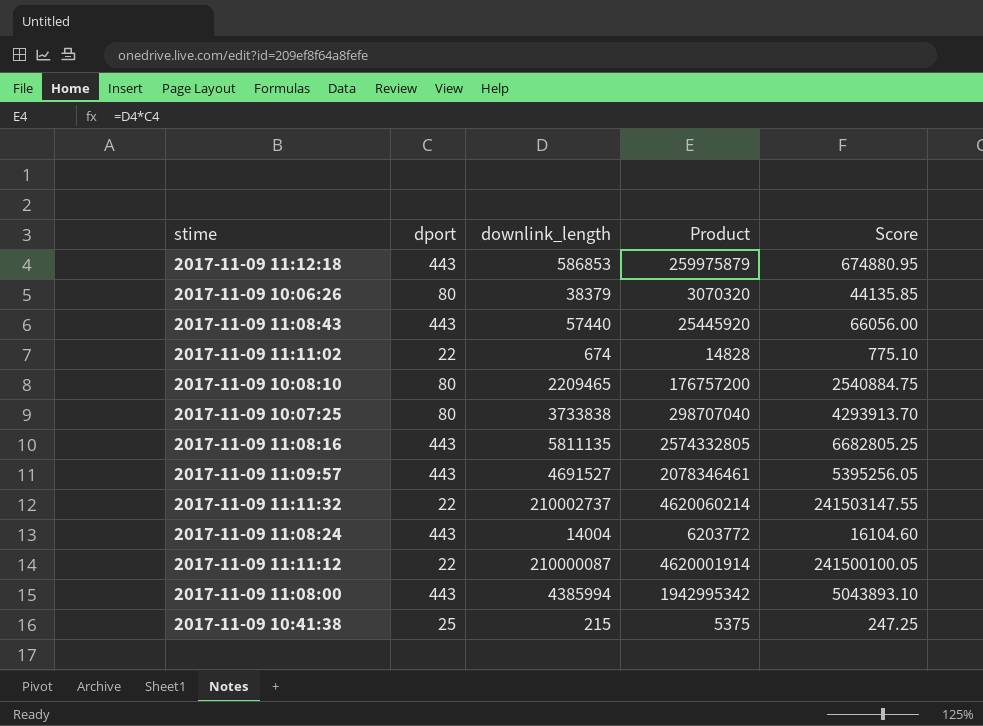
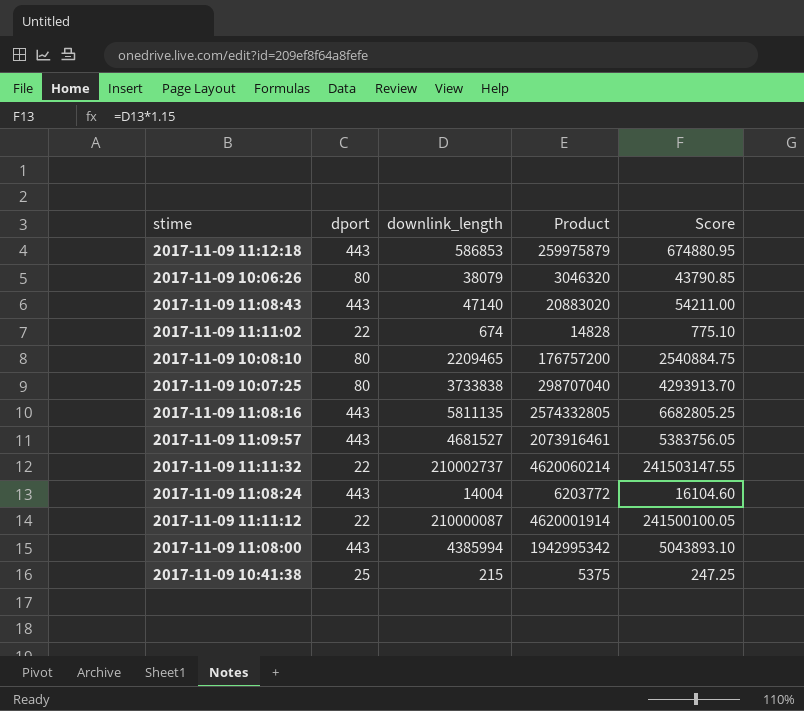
2017-11-09 10:06:26 | downlink_length: 38379 -> 38079
2017-11-09 10:06:26 | Product: 3070320 -> 3046320
2017-11-09 10:06:26 | Score: 44135.85 -> 43790.85
2017-11-09 11:08:43 | downlink_length: 57440 -> 47140
2017-11-09 11:08:43 | Product: 25445920 -> 20883020
2017-11-09 11:08:43 | Score: 66056.00 -> 54211.00
2017-11-09 11:09:57 | downlink_length: 4691527 -> 4681527
2017-11-09 11:09:57 | Product: 2078346461 -> 2073916461
2017-11-09 11:09:57 | Score: 5395256.05 -> 5383756.05

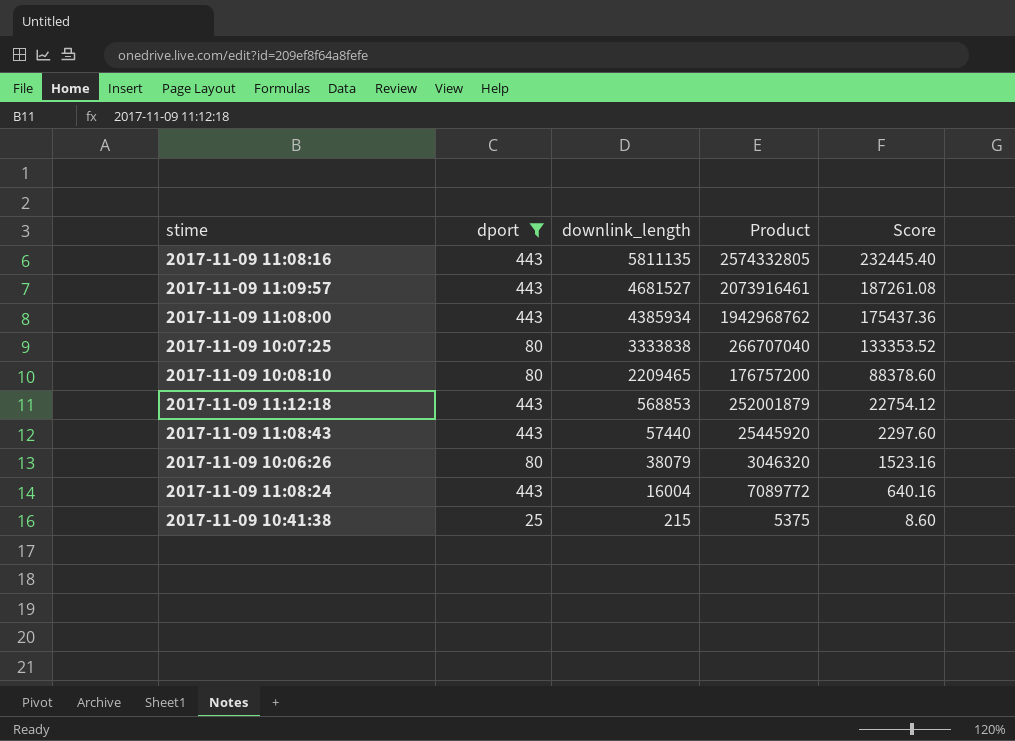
filter: none -> dport != 22
row order: none -> downlink_length descending
column Score | formula: [downlink_length] * 1.15 -> [downlink_length] * 0.04
2017-11-09 11:08:00 | downlink_length: 4385994 -> 4385934
2017-11-09 11:08:00 | Product: 1942995342 -> 1942968762
2017-11-09 10:07:25 | downlink_length: 3733838 -> 3333838
2017-11-09 10:07:25 | Product: 298707040 -> 266707040
2017-11-09 11:12:18 | downlink_length: 586853 -> 568853
2017-11-09 11:12:18 | Product: 259975879 -> 252001879
2017-11-09 11:08:43 | downlink_length: 47140 -> 57440
2017-11-09 11:08:43 | Product: 20883020 -> 25445920
2017-11-09 11:08:24 | downlink_length: 14004 -> 16004
2017-11-09 11:08:24 | Product: 6203772 -> 7089772

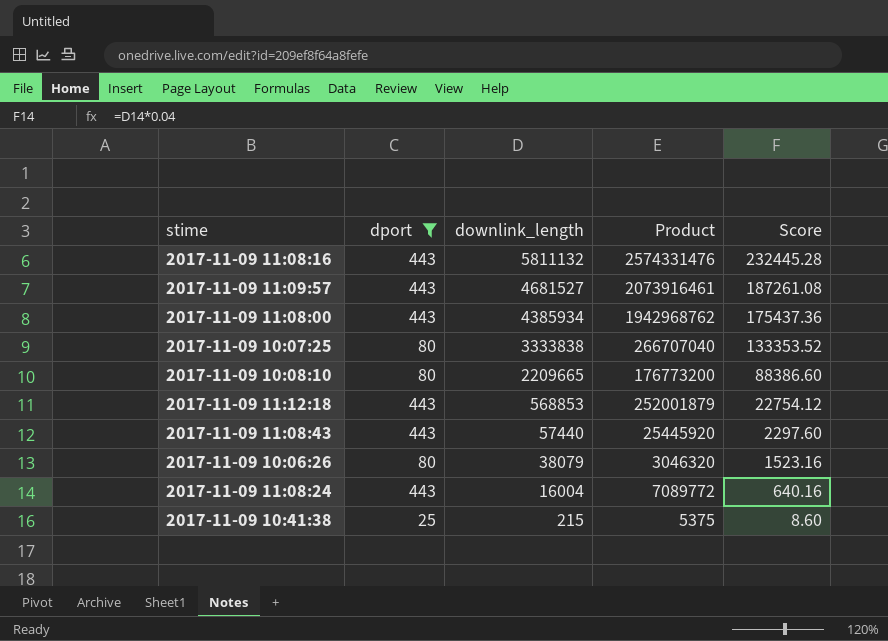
2017-11-09 11:08:16 | downlink_length: 5811135 -> 5811132
2017-11-09 11:08:16 | Product: 2574332805 -> 2574331476
2017-11-09 11:08:16 | Score: 232445.40 -> 232445.28
2017-11-09 10:08:10 | downlink_length: 2209465 -> 2209665
2017-11-09 10:08:10 | Product: 176757200 -> 176773200
2017-11-09 10:08:10 | Score: 88378.60 -> 88386.60

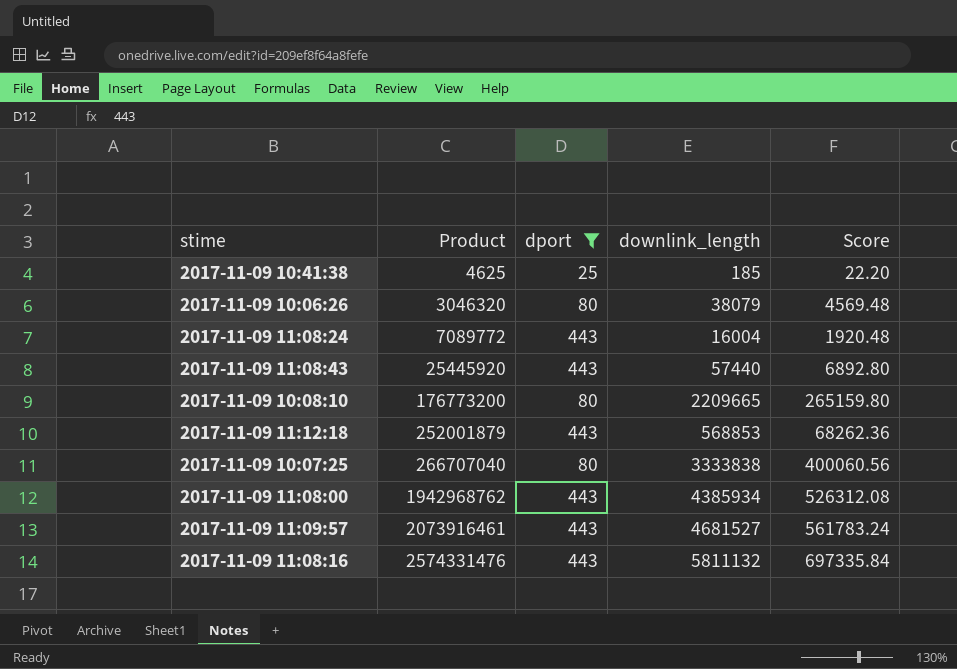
row order: downlink_length descending -> Product ascending
column Product | position: 4 -> 2
column Score | formula: [downlink_length] * 0.04 -> [downlink_length] * 0.12
2017-11-09 10:41:38 | Product: 5375 -> 4625
2017-11-09 10:41:38 | downlink_length: 215 -> 185

